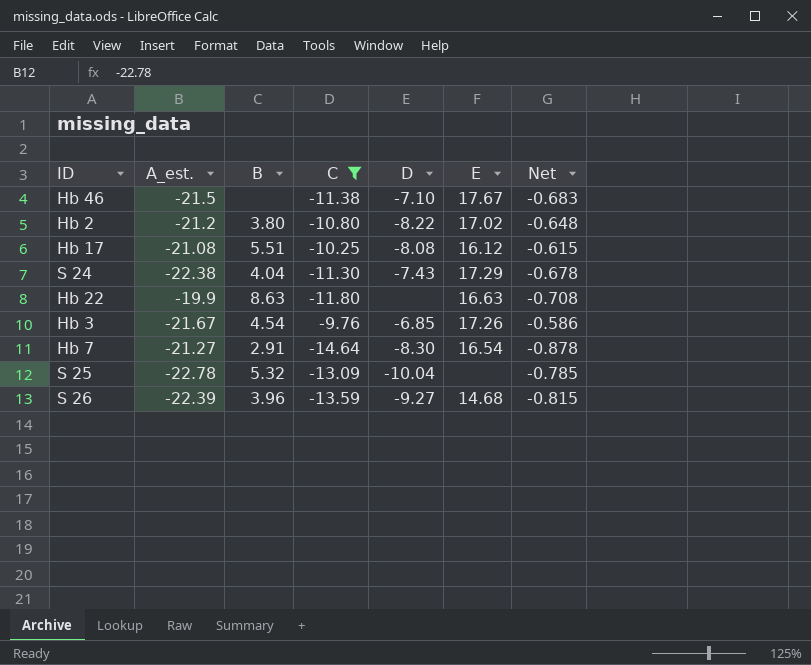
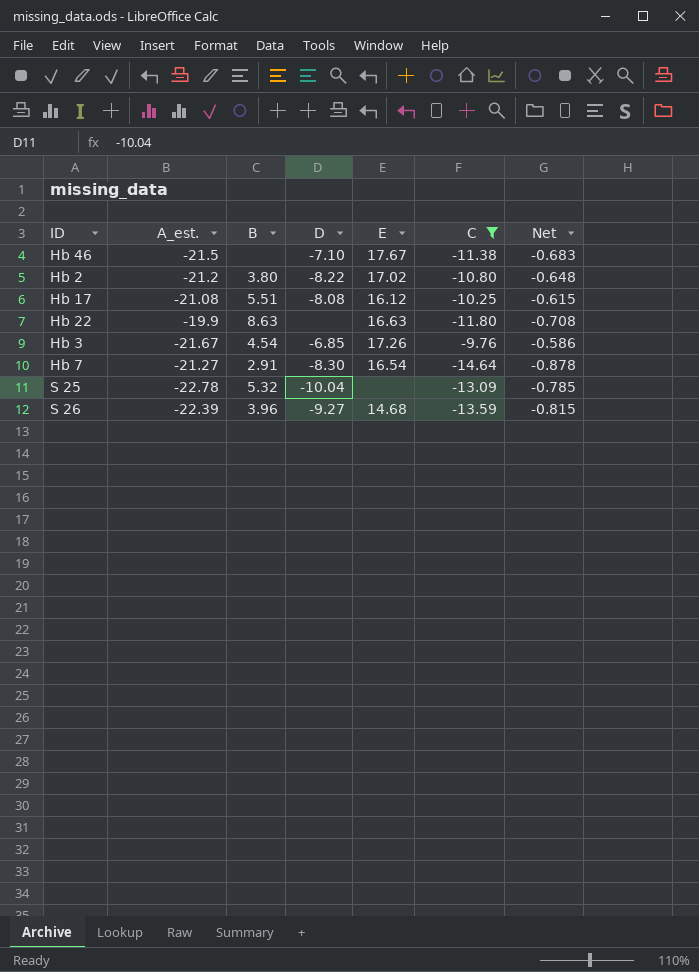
column C | position: 4 -> 6
row S 24: -22.38 | 4.04 | -11.30 | -7.43 | 17.29 | -0.678 -> none

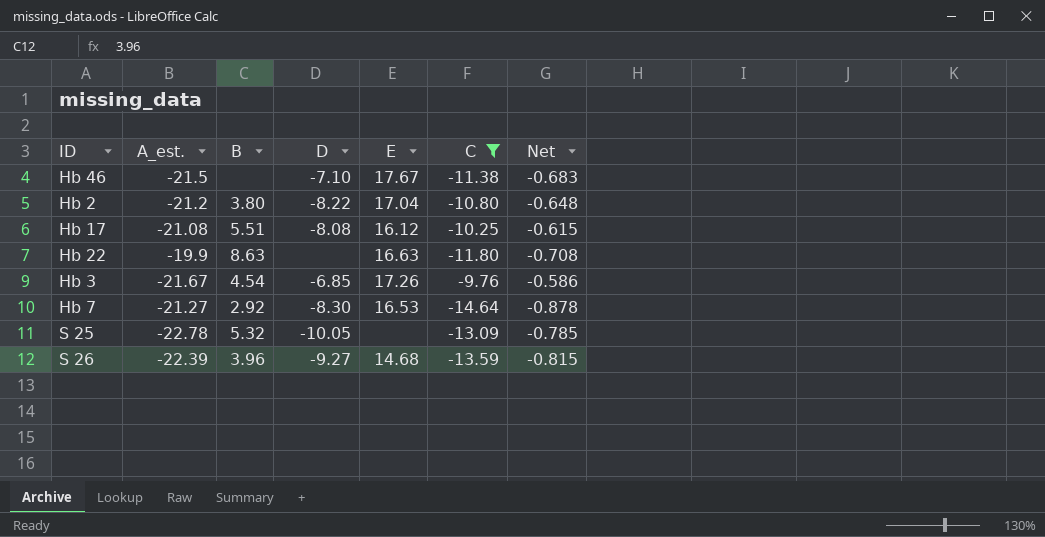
Hb 2 | E: 17.02 -> 17.04
Hb 7 | B: 2.91 -> 2.92
Hb 7 | E: 16.54 -> 16.53
S 25 | D: -10.04 -> -10.05

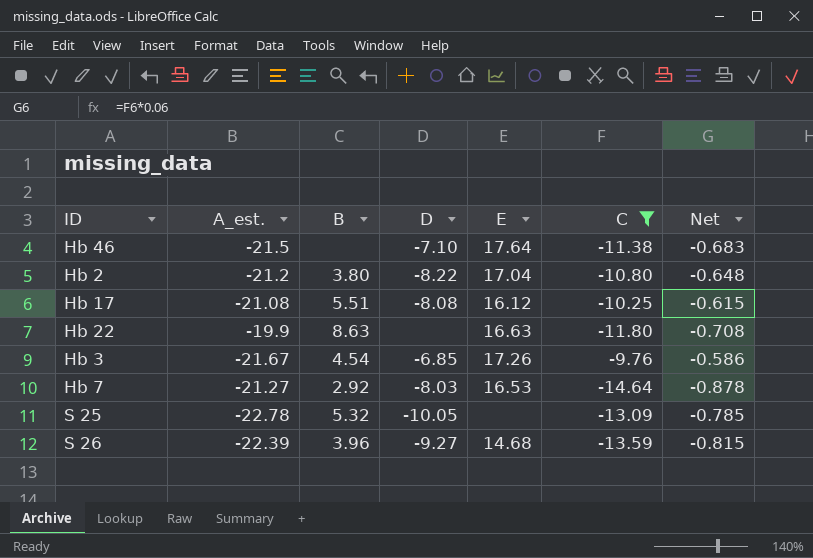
Hb 46 | E: 17.67 -> 17.64
Hb 7 | D: -8.30 -> -8.03

